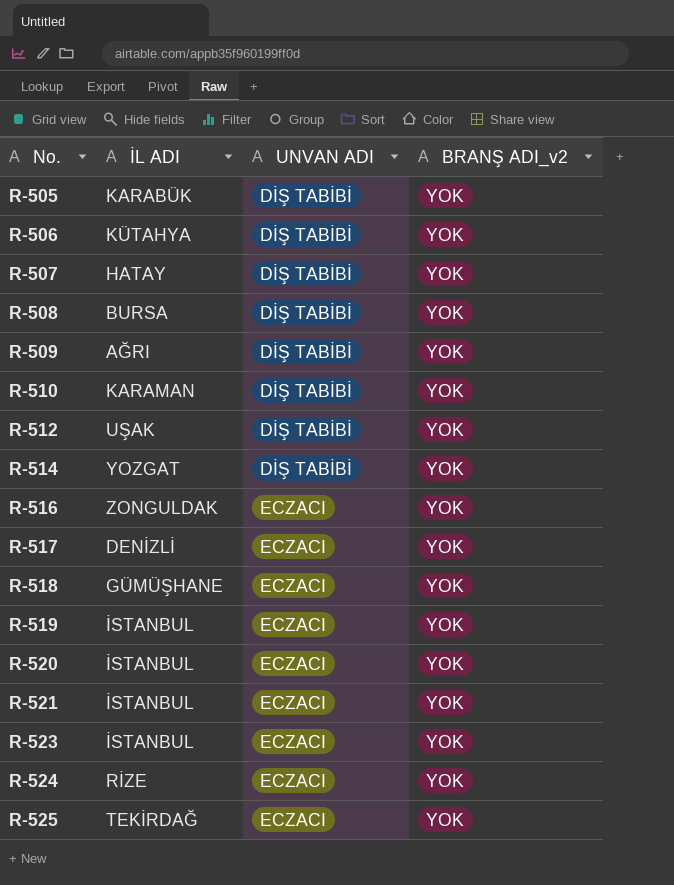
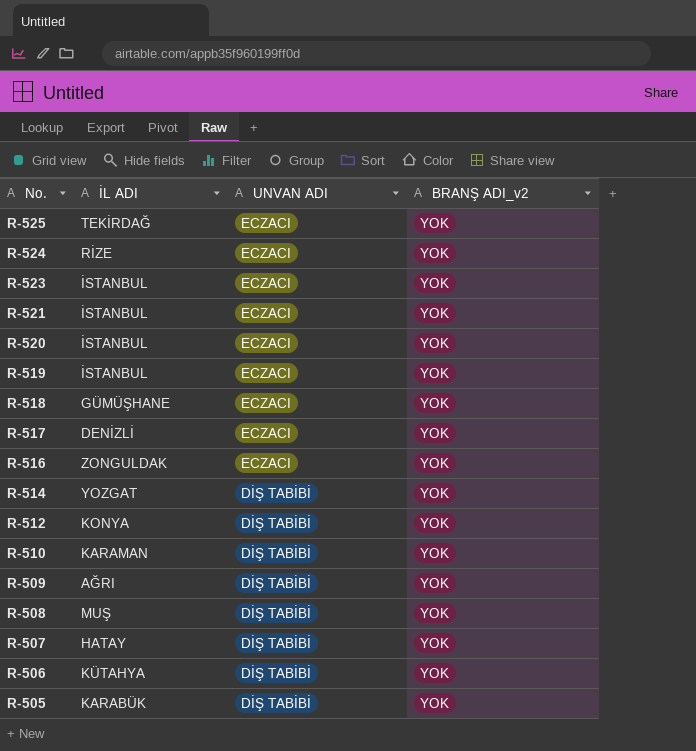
row order: No. ascending -> No. descending
R-512 | İL ADI: UŞAK -> KONYA
R-508 | İL ADI: BURSA -> MUŞ

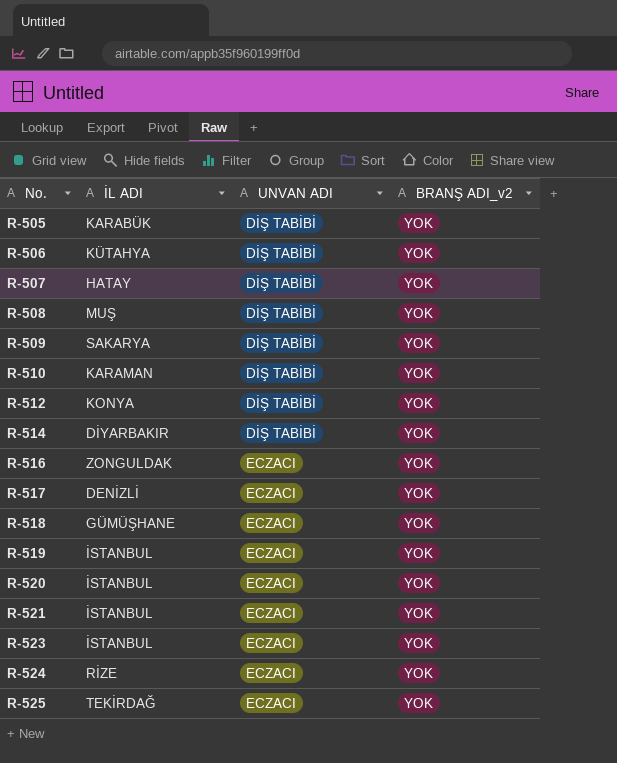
row order: No. descending -> No. ascending
R-509 | İL ADI: AĞRI -> SAKARYA
R-514 | İL ADI: YOZGAT -> DİYARBAKIR

